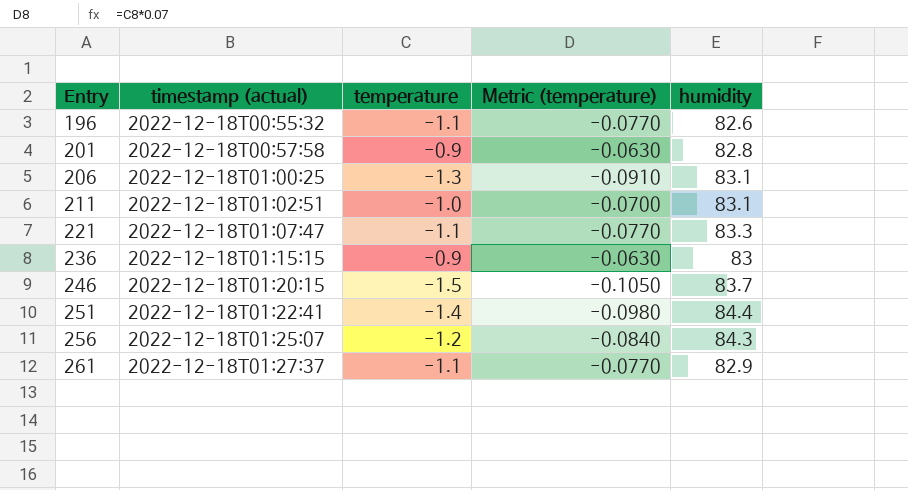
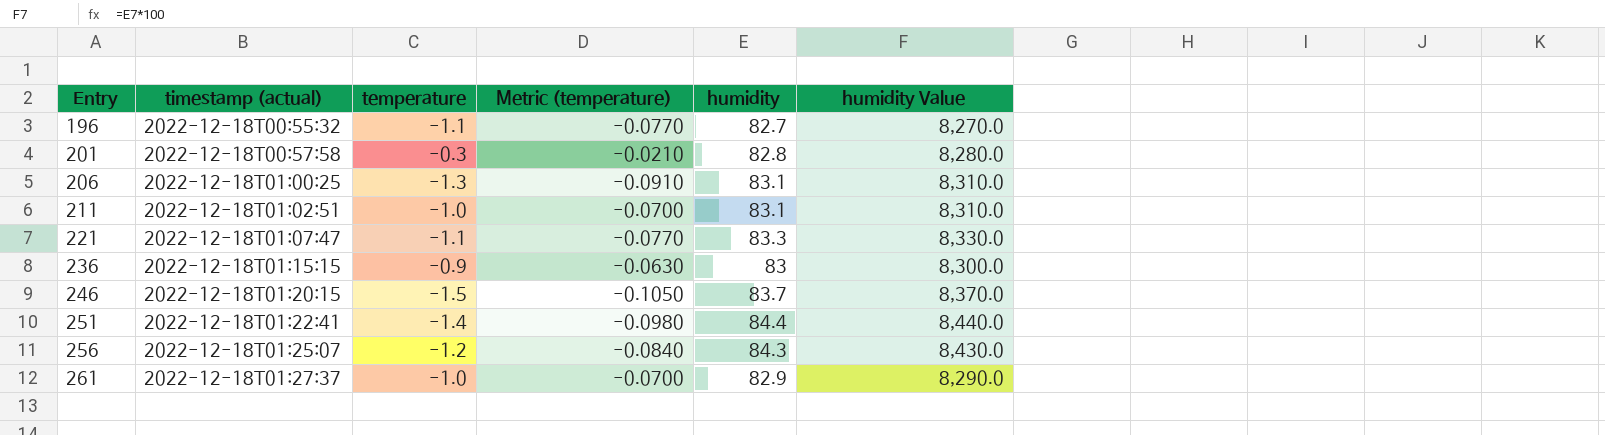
column humidity Value | formula: none -> [humidity] * 100
196 | humidity: 82.6 -> 82.7
201 | temperature: -0.9 -> -0.3
201 | Metric (temperature): -0.0630 -> -0.0210
261 | temperature: -1.1 -> -1.0
261 | Metric (temperature): -0.0770 -> -0.0700

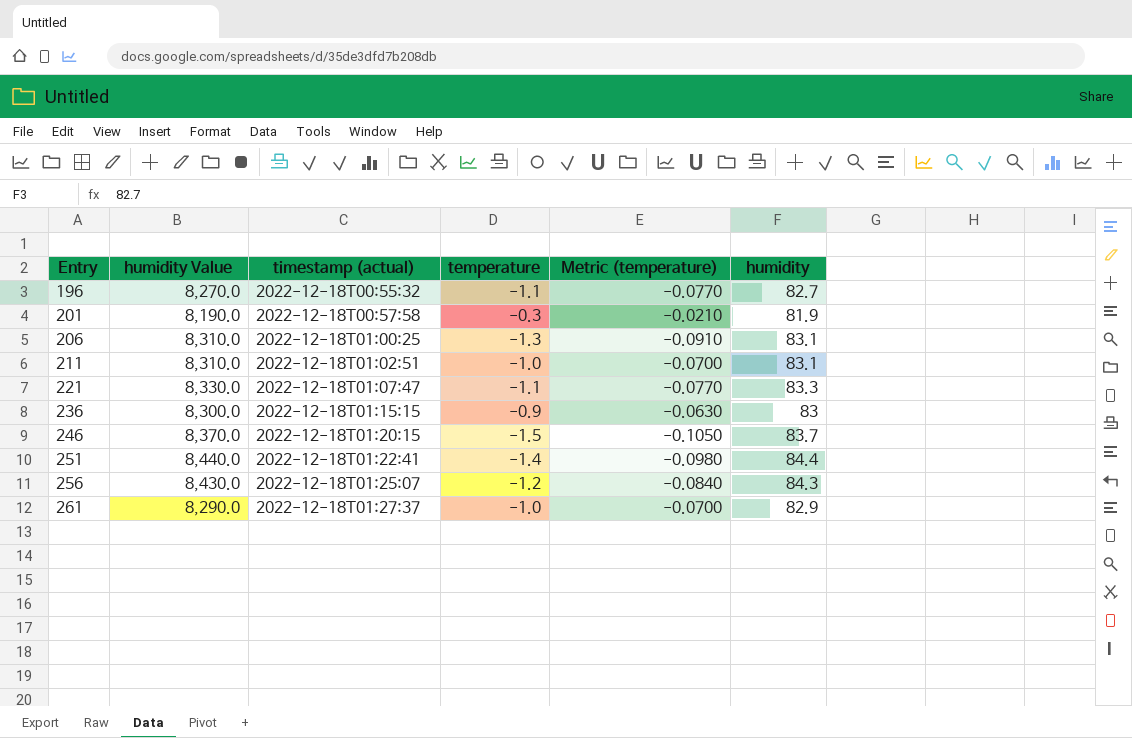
column humidity Value | position: 6 -> 2
201 | humidity Value: 8,280.0 -> 8,190.0
201 | humidity: 82.8 -> 81.9

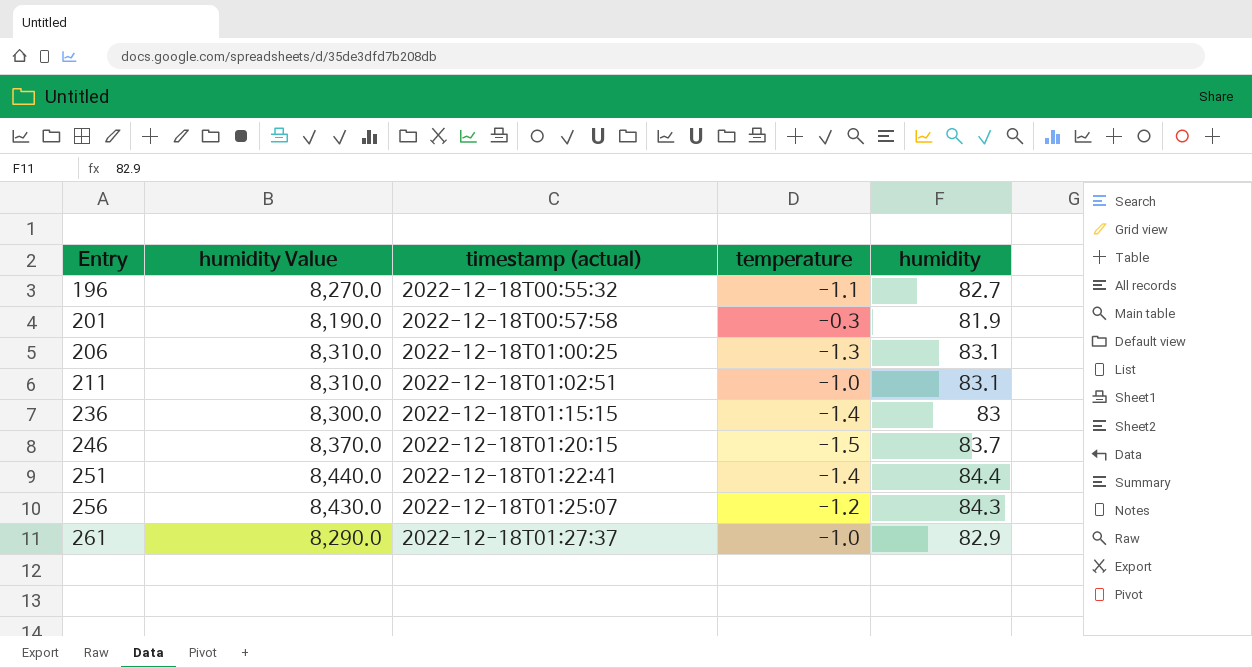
column Metric (temperature) | formula: [temperature] * 0.07 -> none
row 221: 8,330.0 | 2022-12-18T01:07:47 | -1.1 | -0.0770 | 83.3 -> none
236 | temperature: -0.9 -> -1.4

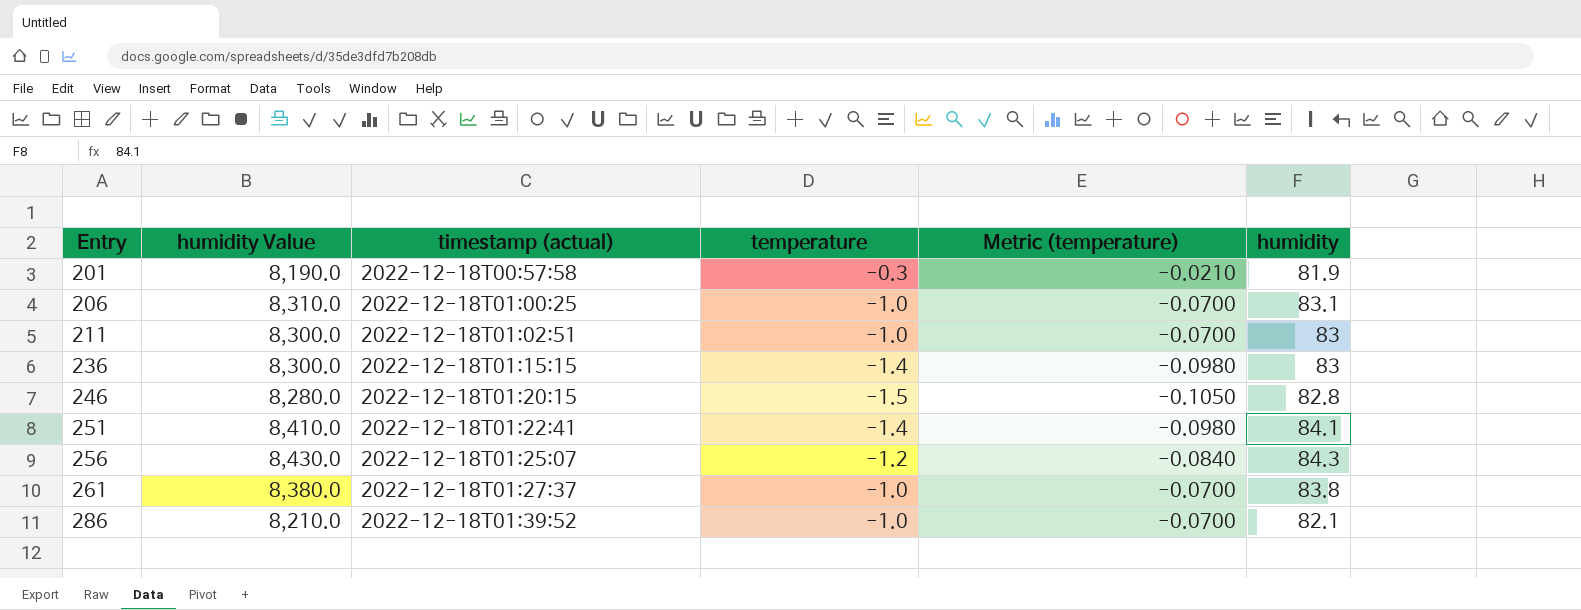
column Metric (temperature) | formula: none -> [temperature] * 0.07
row 196: 8,270.0 | 2022-12-18T00:55:32 | -1.1 | 82.7 -> none
206 | temperature: -1.3 -> -1.0
211 | humidity Value: 8,310.0 -> 8,300.0
211 | humidity: 83.1 -> 83
246 | humidity Value: 8,370.0 -> 8,280.0
246 | humidity: 83.7 -> 82.8
251 | humidity Value: 8,440.0 -> 8,410.0
251 | humidity: 84.4 -> 84.1
261 | humidity Value: 8,290.0 -> 8,380.0
261 | humidity: 82.9 -> 83.8
row 286: none -> 8,210.0 | 2022-12-18T01:39:52 | -1.0 | -0.0700 | 82.1

